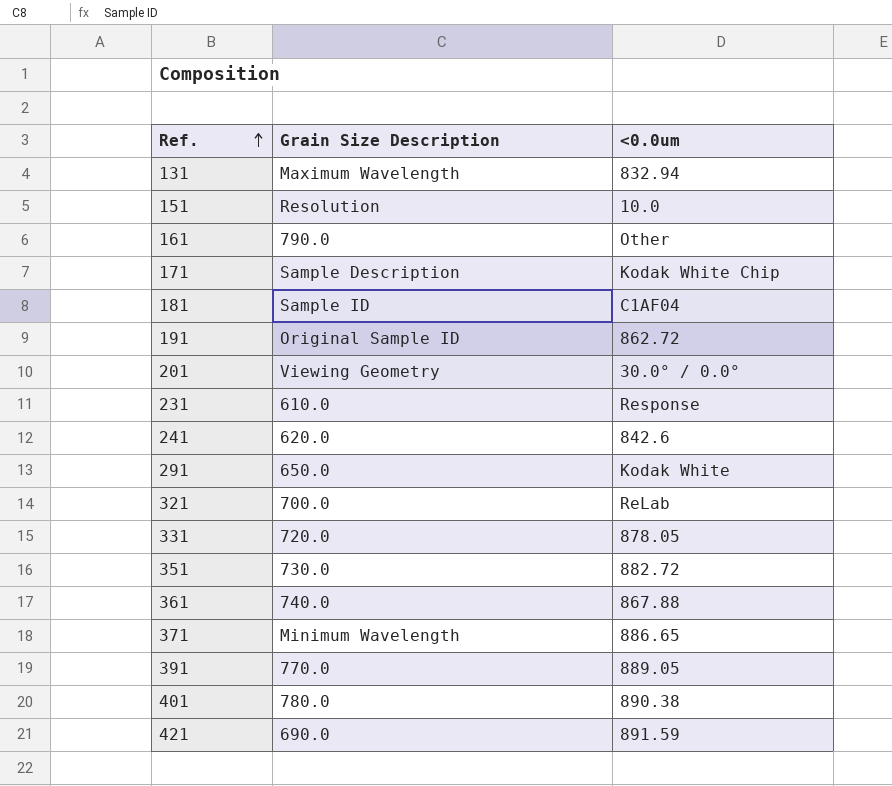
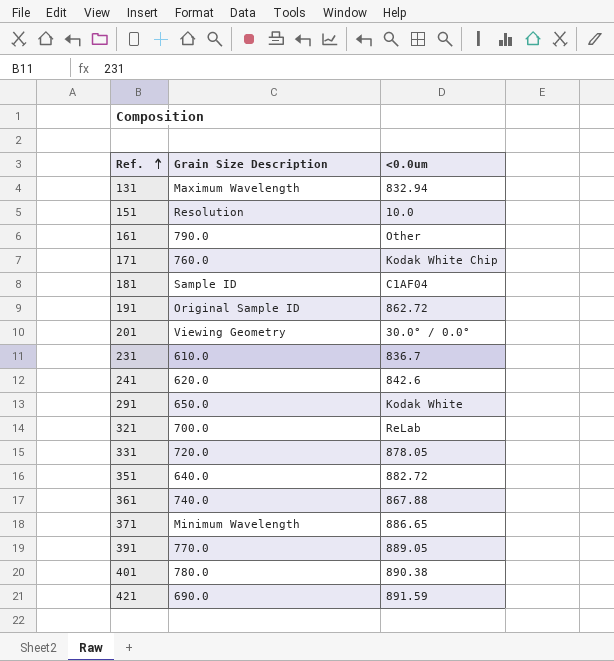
171 | Grain Size Description: Sample Description -> 760.0
231 | <0.0um: Response -> 836.7
351 | Grain Size Description: 730.0 -> 640.0

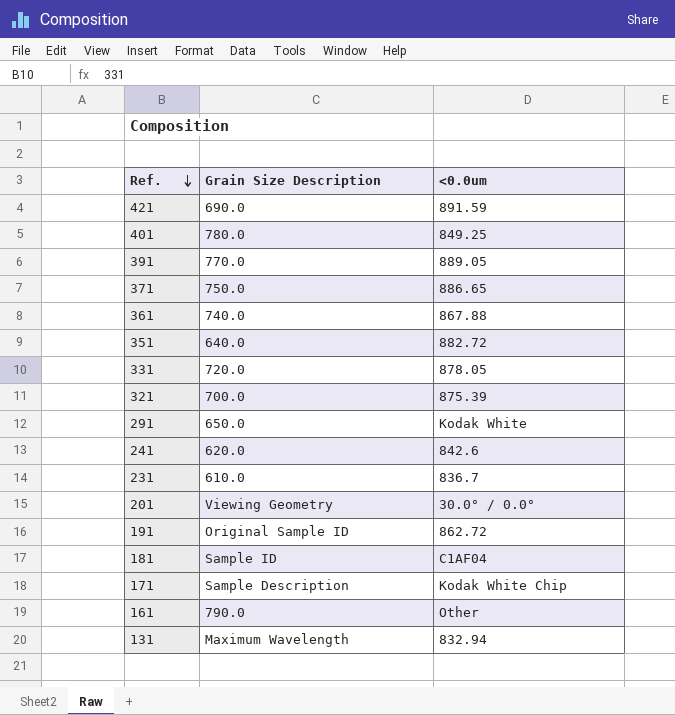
row order: Ref. ascending -> Ref. descending
row 151: Resolution | 10.0 -> none
401 | <0.0um: 890.38 -> 849.25
371 | Grain Size Description: Minimum Wavelength -> 750.0
321 | <0.0um: ReLab -> 875.39
171 | Grain Size Description: 760.0 -> Sample Description

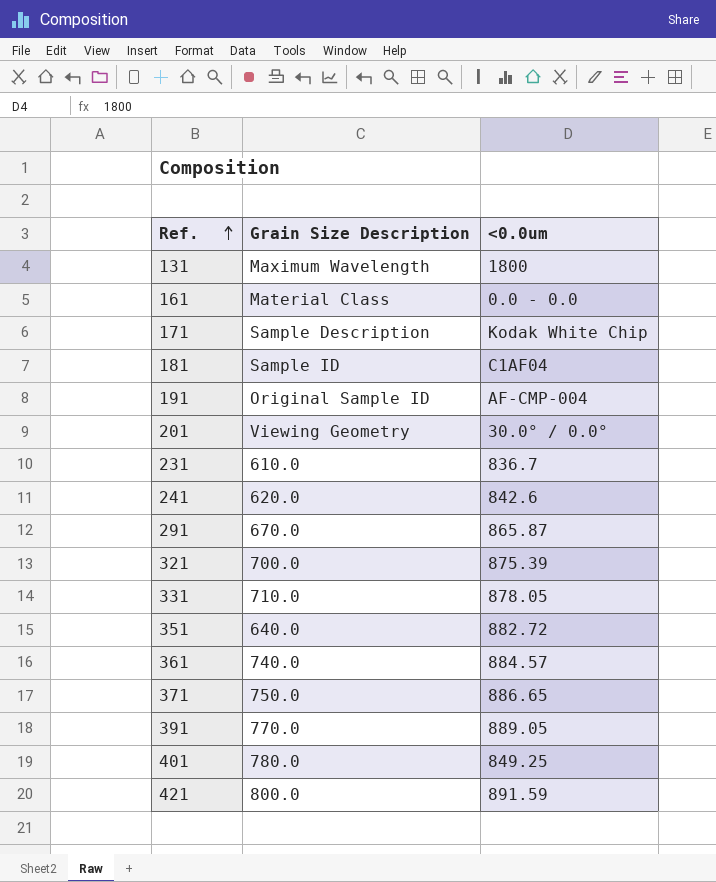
row order: Ref. descending -> Ref. ascending
131 | <0.0um: 832.94 -> 1800
161 | Grain Size Description: 790.0 -> Material Class
161 | <0.0um: Other -> 0.0 - 0.0
191 | <0.0um: 862.72 -> AF-CMP-004
291 | Grain Size Description: 650.0 -> 670.0
291 | <0.0um: Kodak White -> 865.87
331 | Grain Size Description: 720.0 -> 710.0
361 | <0.0um: 867.88 -> 884.57
421 | Grain Size Description: 690.0 -> 800.0

